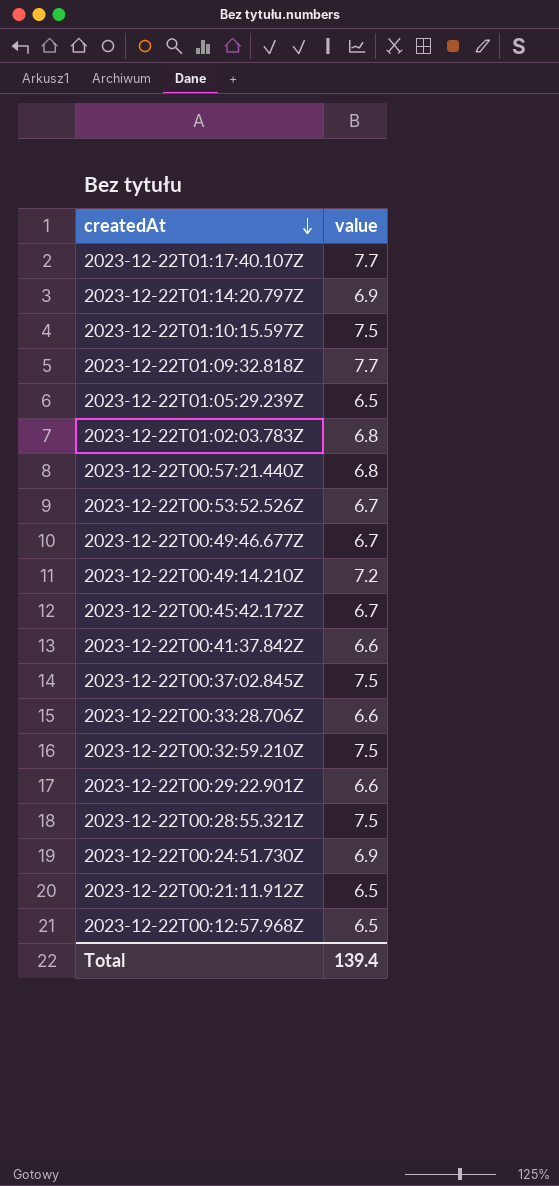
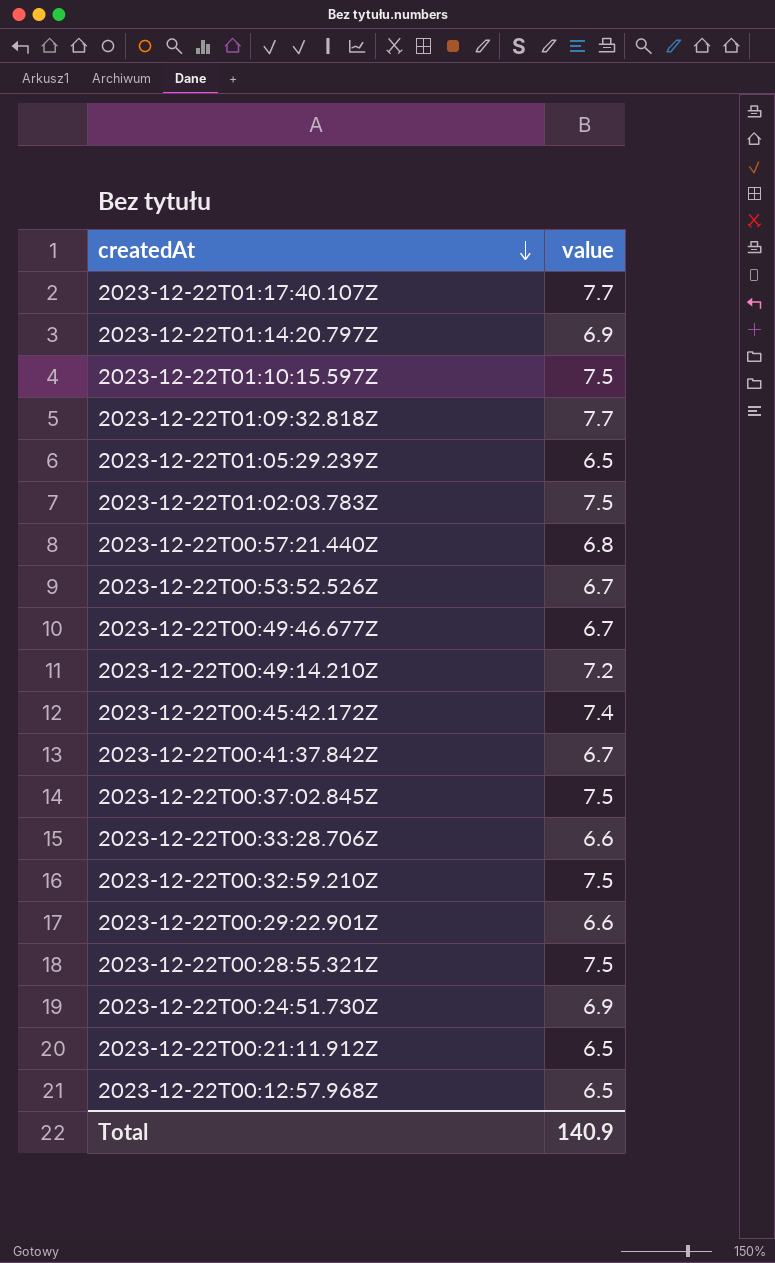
2023-12-22T01:02:03.783Z | value: 6.8 -> 7.5
2023-12-22T00:45:42.172Z | value: 6.7 -> 7.4
2023-12-22T00:41:37.842Z | value: 6.6 -> 6.7
Total | value: 139.4 -> 140.9

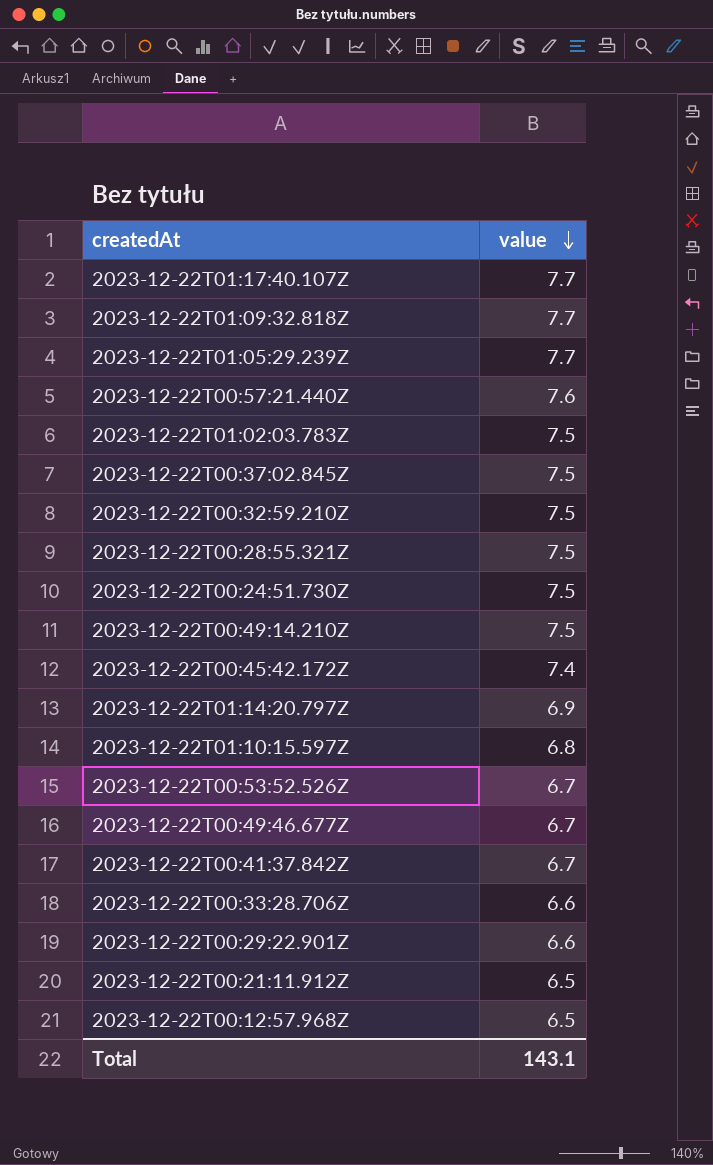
row order: createdAt descending -> value descending
2023-12-22T01:05:29.239Z | value: 6.5 -> 7.7
2023-12-22T00:57:21.440Z | value: 6.8 -> 7.6
2023-12-22T00:24:51.730Z | value: 6.9 -> 7.5
2023-12-22T00:49:14.210Z | value: 7.2 -> 7.5
2023-12-22T01:10:15.597Z | value: 7.5 -> 6.8
Total | value: 140.9 -> 143.1

